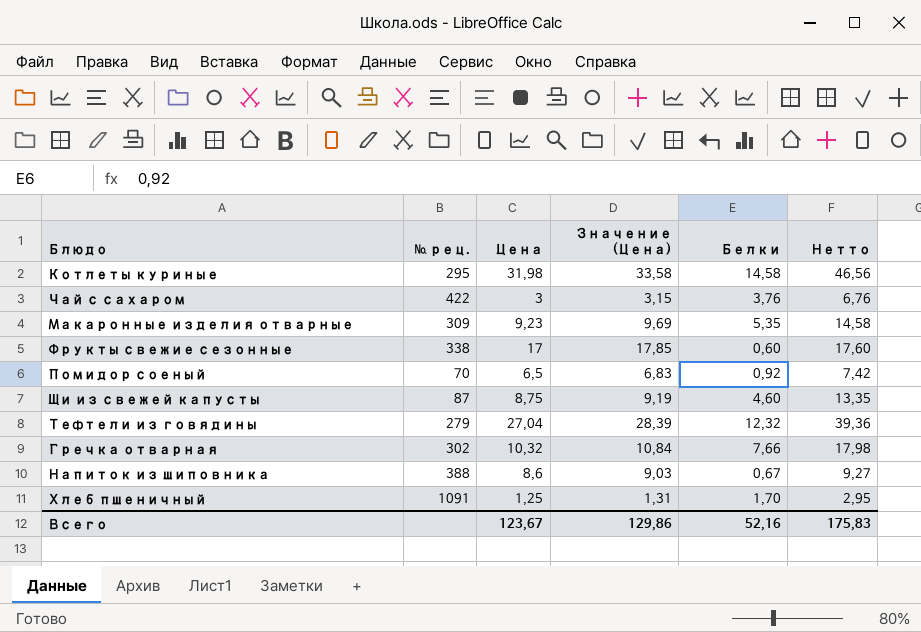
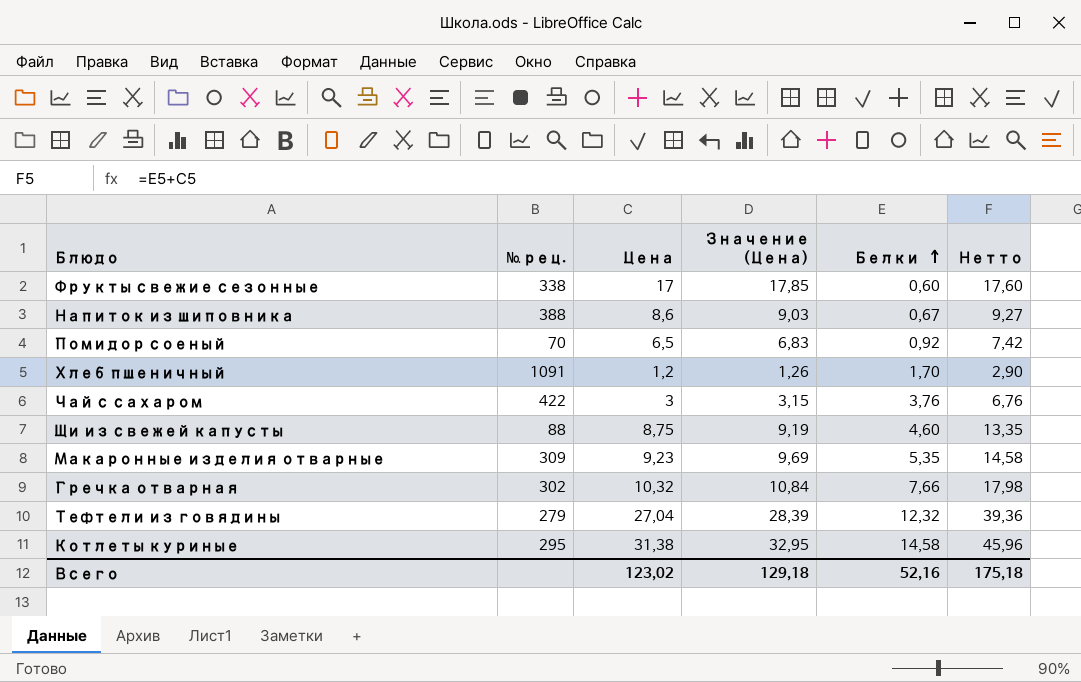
row order: none -> Белки ascending
Хлеб пшеничный | Цена: 1,25 -> 1,2
Хлеб пшеничный | Значение (Цена): 1,31 -> 1,26
Хлеб пшеничный | Нетто: 2,95 -> 2,90
Щи из свежей капусты | № рец.: 87 -> 88
Котлеты куриные | Цена: 31,98 -> 31,38
Котлеты куриные | Значение (Цена): 33,58 -> 32,95
Котлеты куриные | Нетто: 46,56 -> 45,96
Всего | Цена: 123,67 -> 123,02
Всего | Значение (Цена): 129,86 -> 129,18
Всего | Нетто: 175,83 -> 175,18

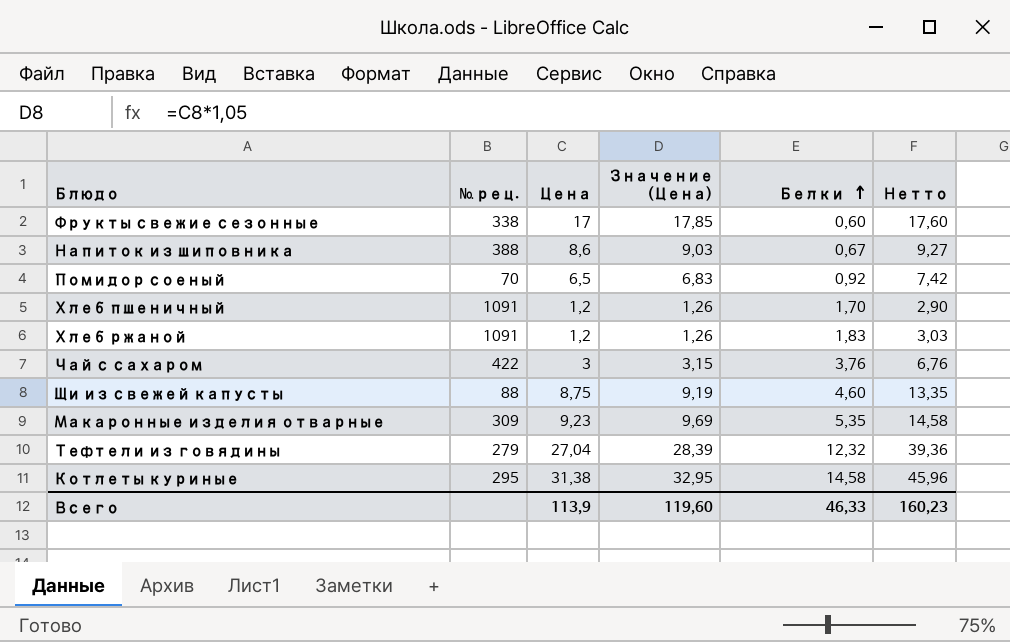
row Гречка отварная: 302 | 10,32 | 10,84 | 7,66 | 17,98 -> none
row Хлеб ржаной: none -> 1091 | 1,2 | 1,26 | 1,83 | 3,03
Всего | Цена: 123,02 -> 113,9
Всего | Значение (Цена): 129,18 -> 119,60
Всего | Белки: 52,16 -> 46,33
Всего | Нетто: 175,18 -> 160,23

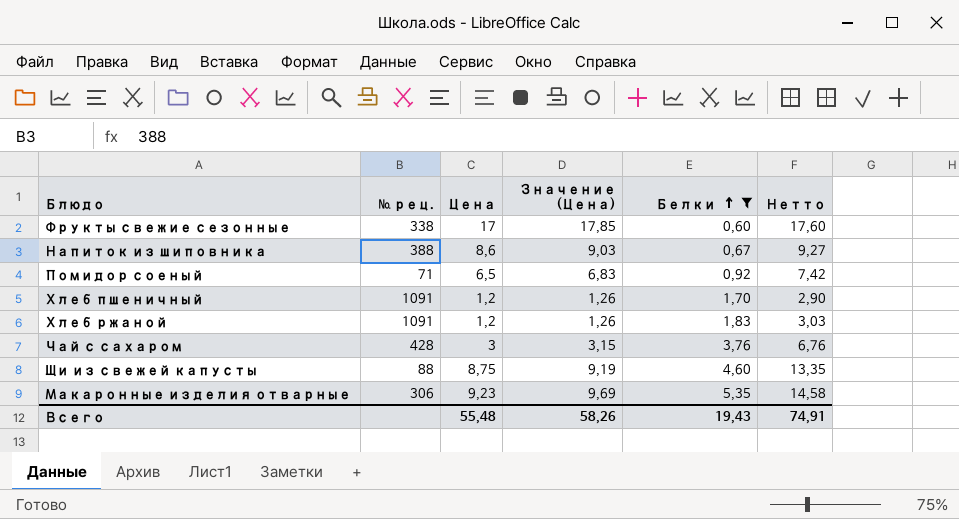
filter: none -> Белки <= 5,35
Помидор соеный | № рец.: 70 -> 71
Чай с сахаром | № рец.: 422 -> 428
Макаронные изделия отварные | № рец.: 309 -> 306
Всего | Цена: 113,9 -> 55,48
Всего | Значение (Цена): 119,60 -> 58,26
Всего | Белки: 46,33 -> 19,43
Всего | Нетто: 160,23 -> 74,91

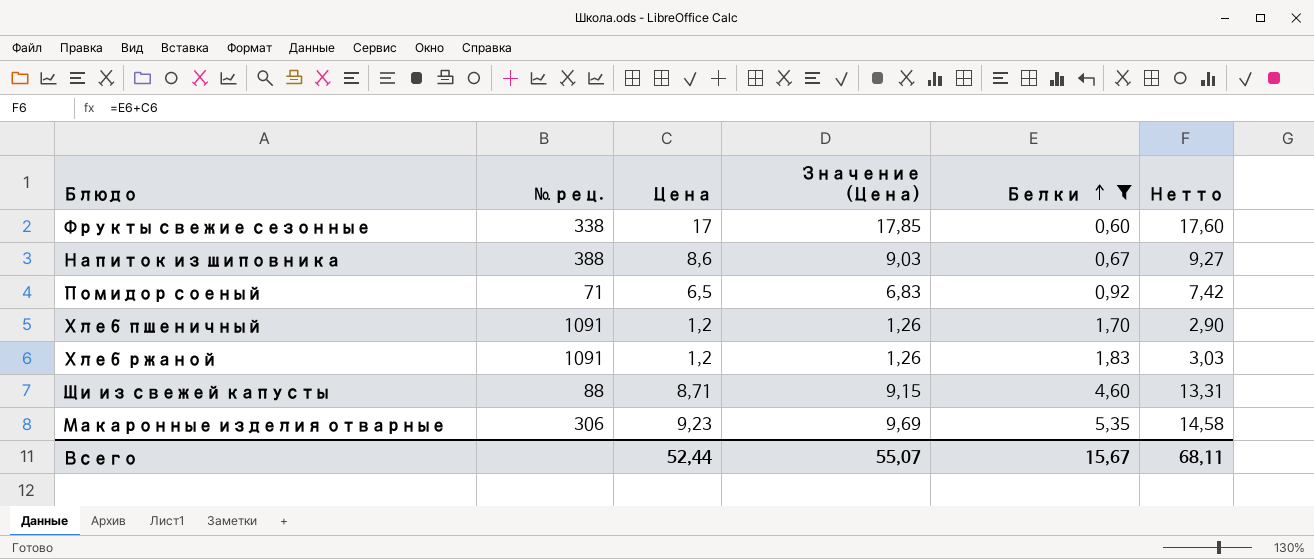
row Чай с сахаром: 428 | 3 | 3,15 | 3,76 | 6,76 -> none
Щи из свежей капусты | Цена: 8,75 -> 8,71
Щи из свежей капусты | Значение (Цена): 9,19 -> 9,15
Щи из свежей капусты | Нетто: 13,35 -> 13,31
Всего | Цена: 55,48 -> 52,44
Всего | Значение (Цена): 58,26 -> 55,07
Всего | Белки: 19,43 -> 15,67
Всего | Нетто: 74,91 -> 68,11

